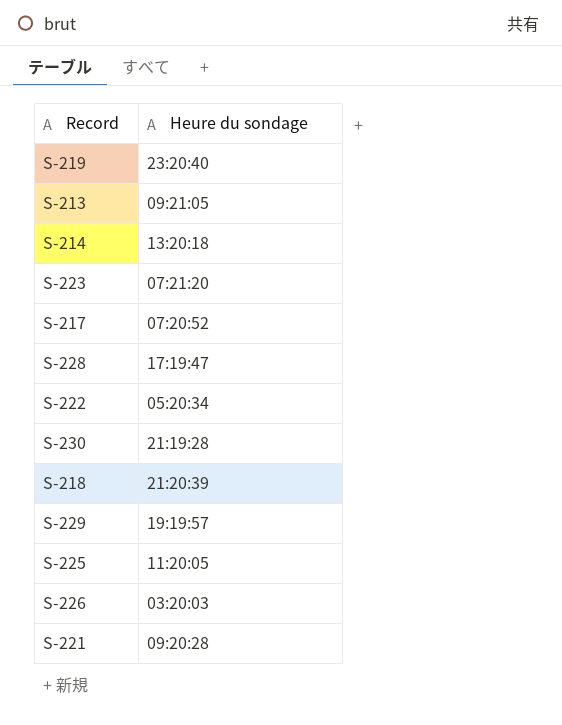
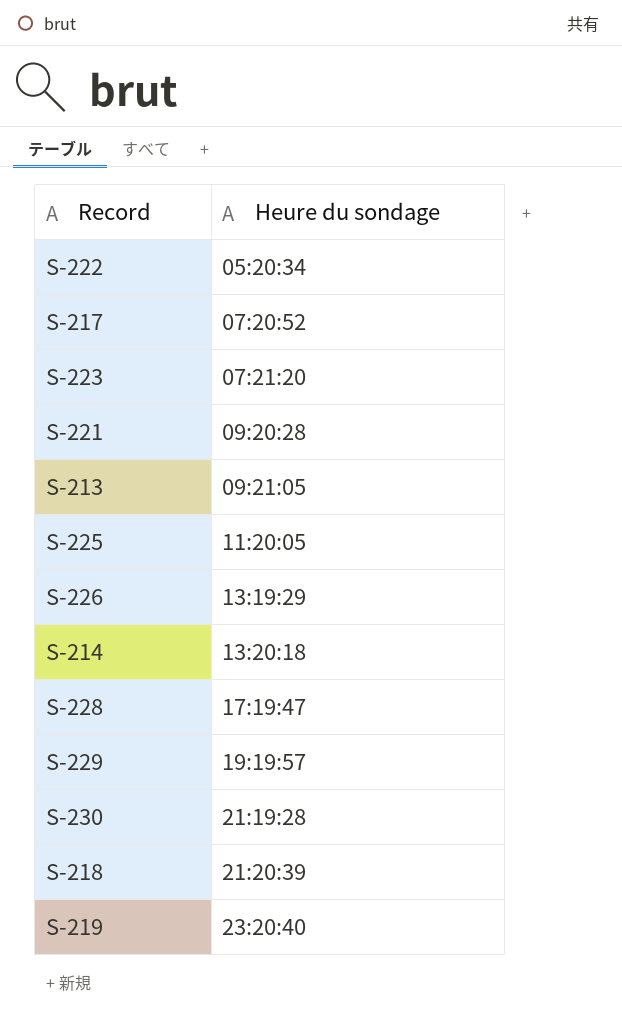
row order: none -> Heure du sondage ascending
S-226 | Heure du sondage: 03:20:03 -> 13:19:29

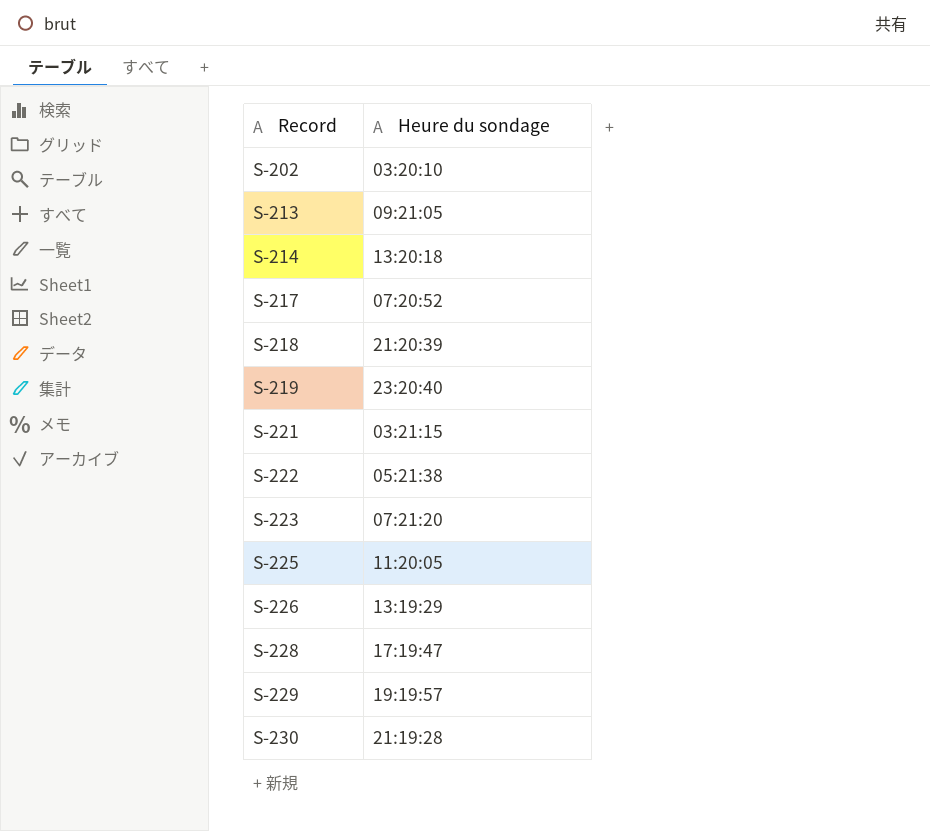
row order: Heure du sondage ascending -> Record ascending
row S-202: none -> 03:20:10
S-221 | Heure du sondage: 09:20:28 -> 03:21:15
S-222 | Heure du sondage: 05:20:34 -> 05:21:38

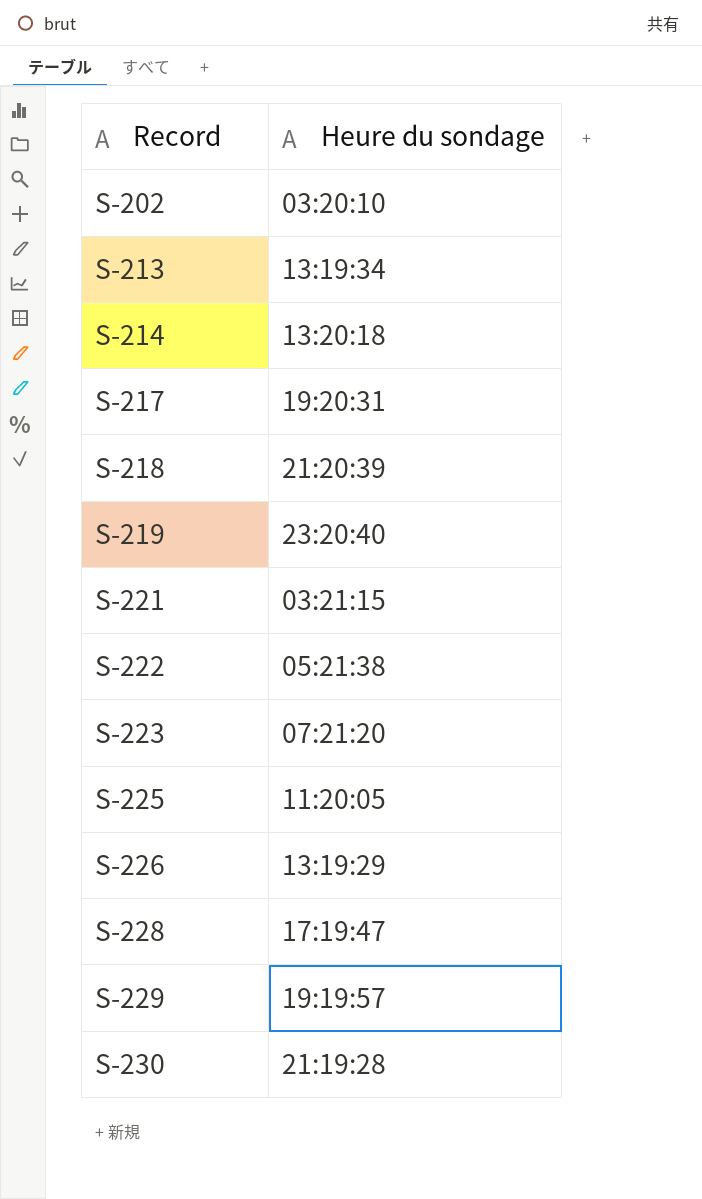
S-213 | Heure du sondage: 09:21:05 -> 13:19:34
S-217 | Heure du sondage: 07:20:52 -> 19:20:31

